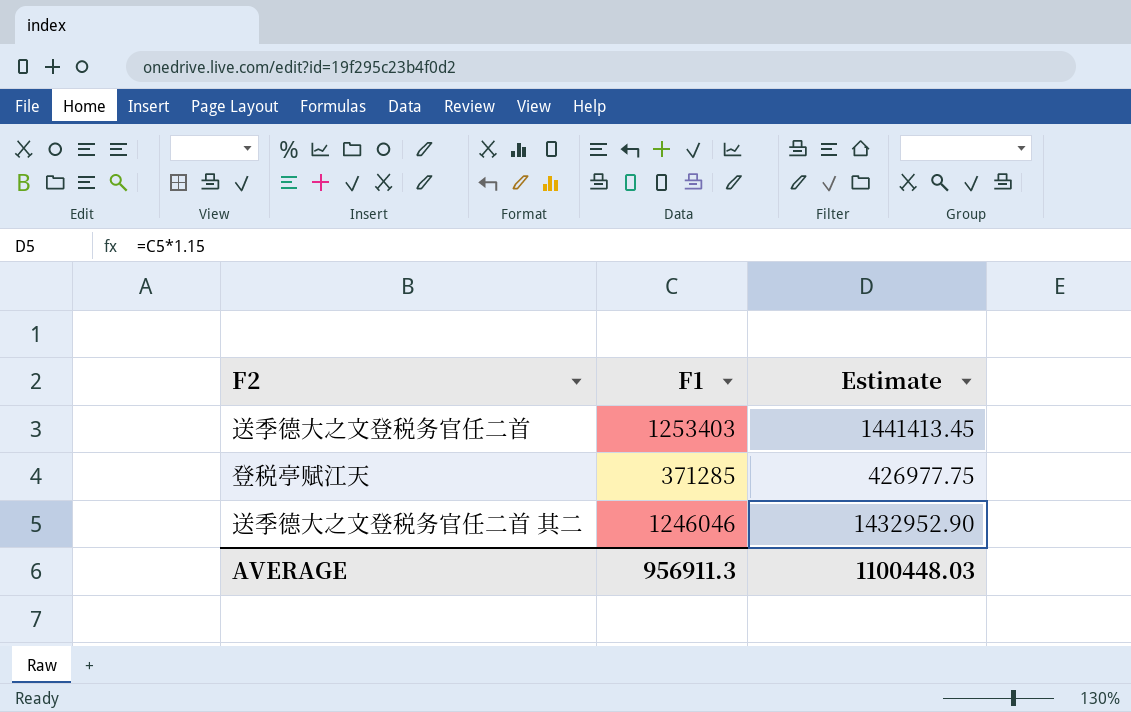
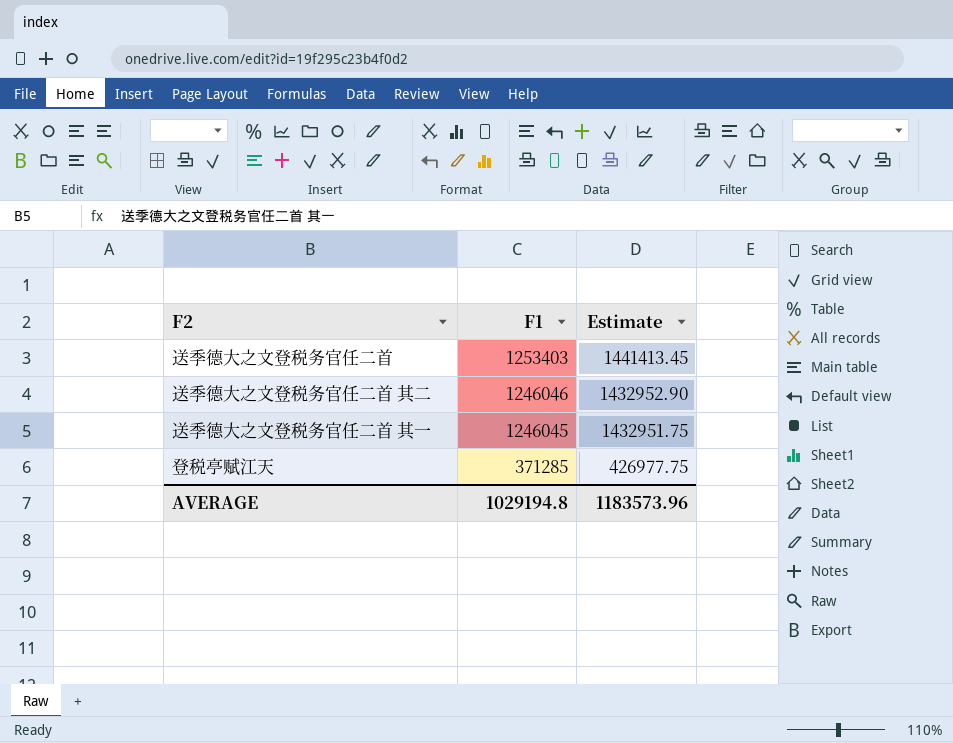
row order: none -> F1 descending
row 送季德大之文登税务官任二首 其一: none -> 1246045 | 1432951.75
AVERAGE | F1: 956911.3 -> 1029194.8
AVERAGE | Estimate: 1100448.03 -> 1183573.96

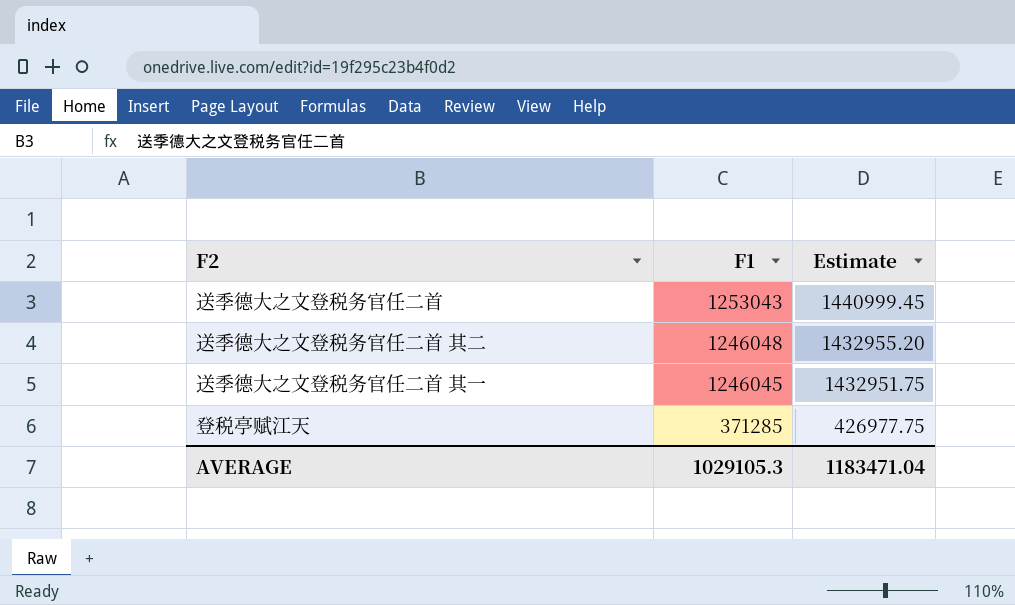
送季德大之文登税务官任二首 | F1: 1253403 -> 1253043
送季德大之文登税务官任二首 | Estimate: 1441413.45 -> 1440999.45
送季德大之文登税务官任二首 其二 | F1: 1246046 -> 1246048
送季德大之文登税务官任二首 其二 | Estimate: 1432952.90 -> 1432955.20
AVERAGE | F1: 1029194.8 -> 1029105.3
AVERAGE | Estimate: 1183573.96 -> 1183471.04

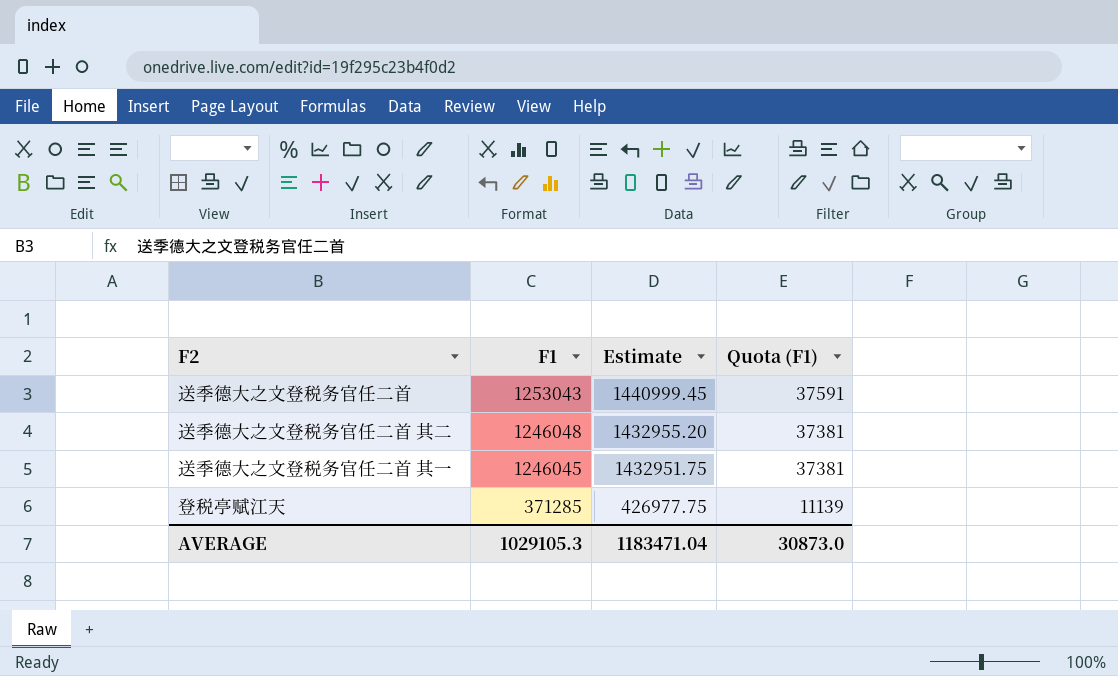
column Quota (F1) | formula: none -> [F1] * 0.03

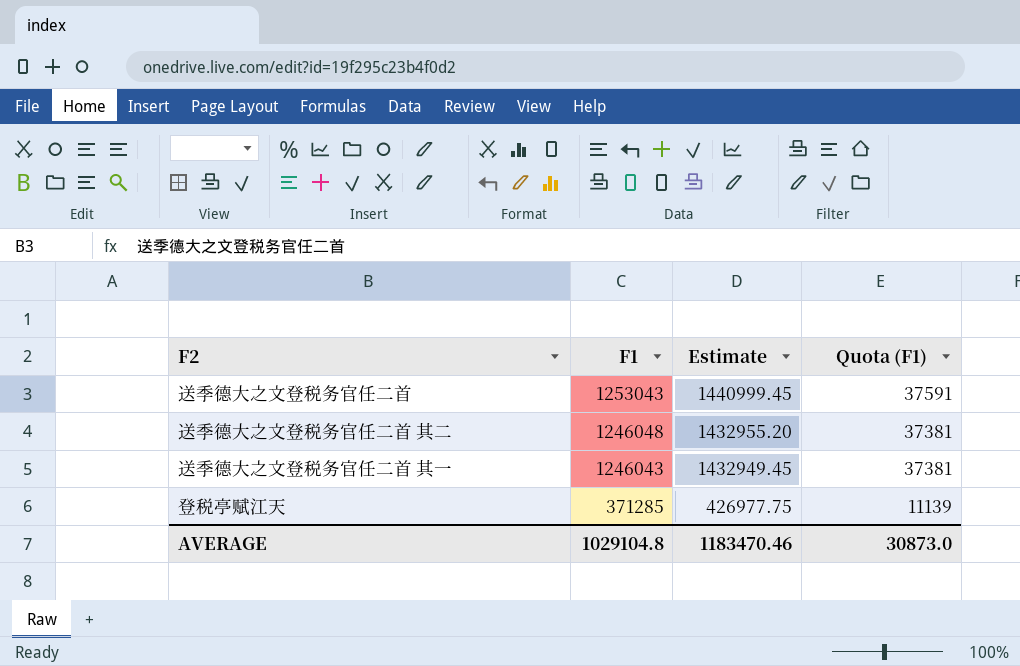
送季德大之文登税务官任二首 其一 | F1: 1246045 -> 1246043
送季德大之文登税务官任二首 其一 | Estimate: 1432951.75 -> 1432949.45
AVERAGE | F1: 1029105.3 -> 1029104.8
AVERAGE | Estimate: 1183471.04 -> 1183470.46

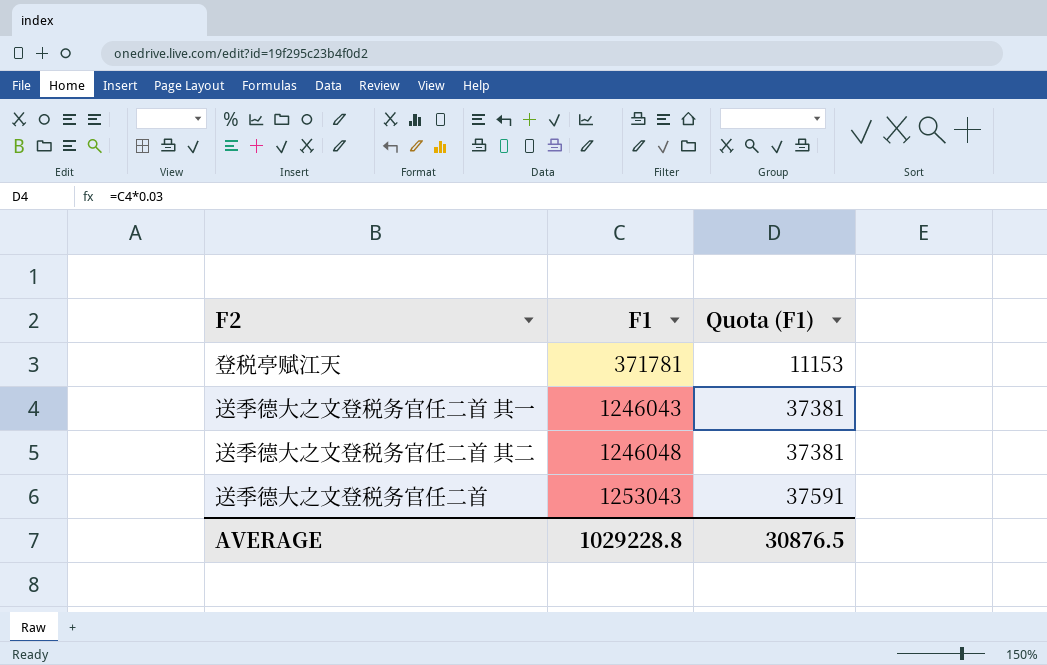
row order: F1 descending -> F1 ascending
column Estimate | formula: [F1] * 1.15 -> none
登税亭赋江天 | F1: 371285 -> 371781
登税亭赋江天 | Quota (F1): 11139 -> 11153
AVERAGE | F1: 1029104.8 -> 1029228.8
AVERAGE | Quota (F1): 30873.0 -> 30876.5

